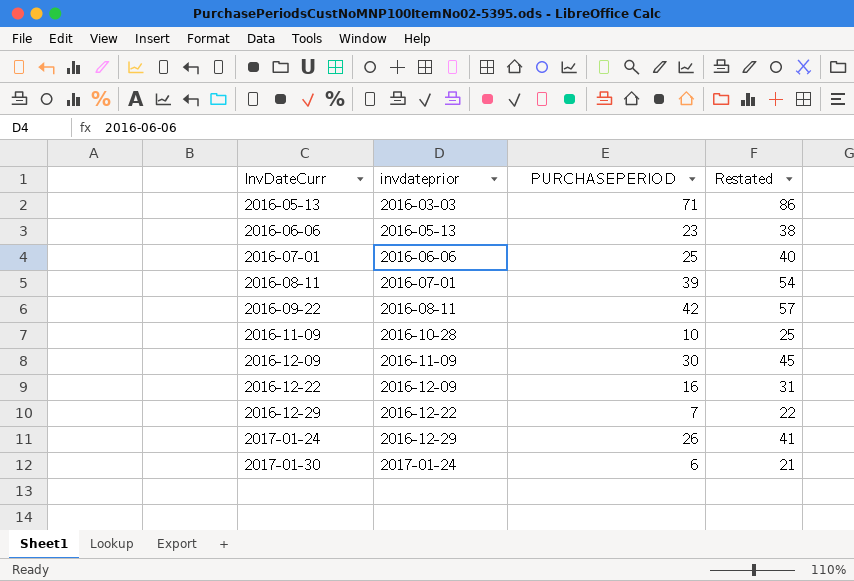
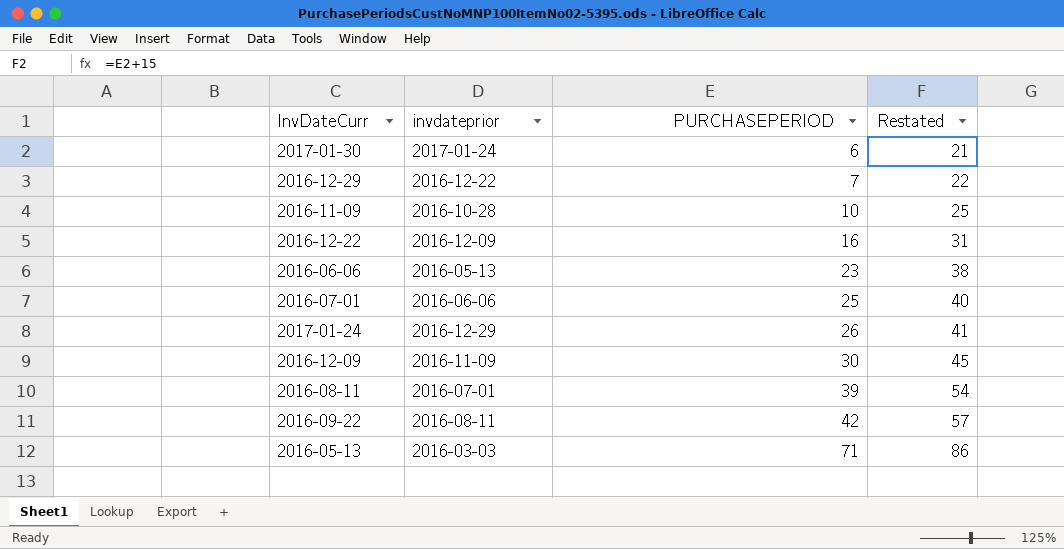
row order: InvDateCurr ascending -> PURCHASEPERIOD ascending

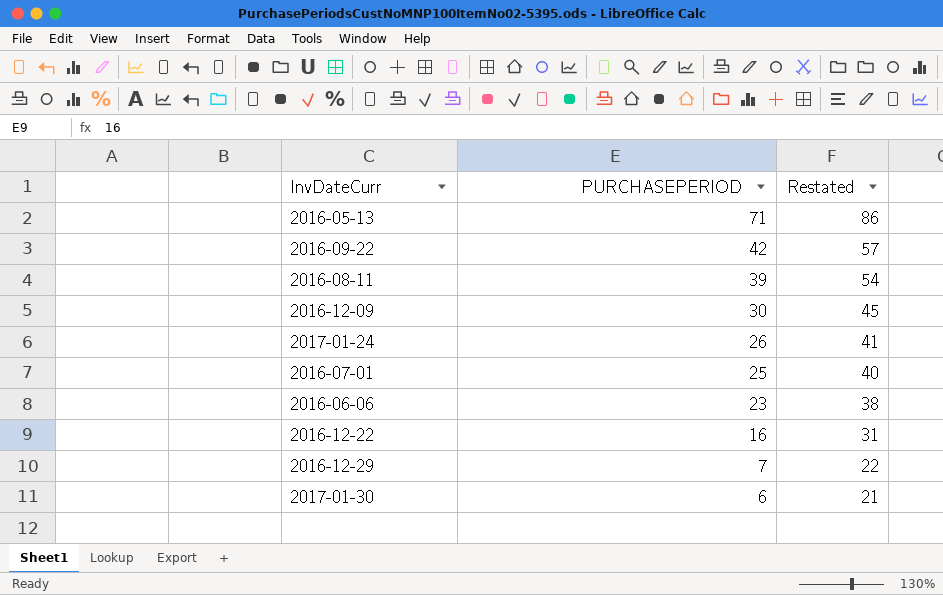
row order: PURCHASEPERIOD ascending -> PURCHASEPERIOD descending
column invdateprior | position: 2 -> none
row 2016-11-09: 2016-10-28 | 10 | 25 -> none

